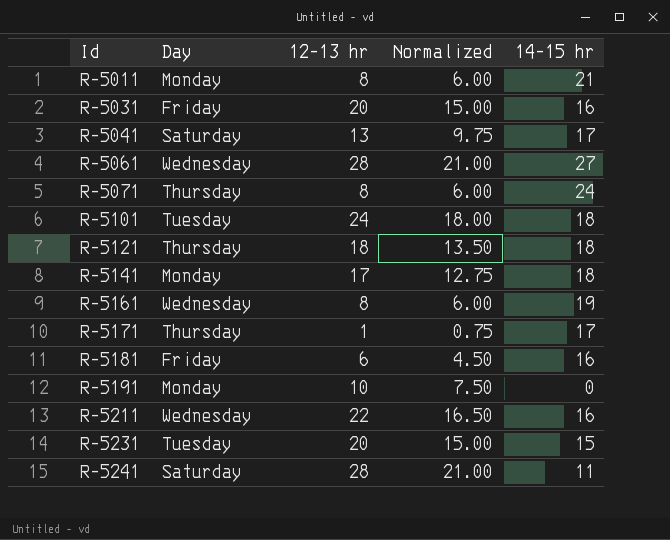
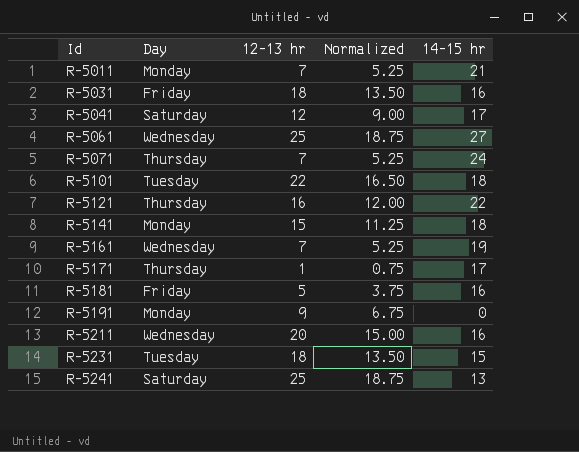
R-5011 | 12-13 hr: 8 -> 7
R-5011 | Normalized: 6.00 -> 5.25
R-5031 | 12-13 hr: 20 -> 18
R-5031 | Normalized: 15.00 -> 13.50
R-5041 | 12-13 hr: 13 -> 12
R-5041 | Normalized: 9.75 -> 9.00
R-5061 | 12-13 hr: 28 -> 25
R-5061 | Normalized: 21.00 -> 18.75
R-5071 | 12-13 hr: 8 -> 7
R-5071 | Normalized: 6.00 -> 5.25
R-5101 | 12-13 hr: 24 -> 22
R-5101 | Normalized: 18.00 -> 16.50
R-5121 | 12-13 hr: 18 -> 16
R-5121 | Normalized: 13.50 -> 12.00
R-5121 | 14-15 hr: 18 -> 22
R-5141 | 12-13 hr: 17 -> 15
R-5141 | Normalized: 12.75 -> 11.25
R-5161 | 12-13 hr: 8 -> 7
R-5161 | Normalized: 6.00 -> 5.25
R-5181 | 12-13 hr: 6 -> 5
R-5181 | Normalized: 4.50 -> 3.75
R-5191 | 12-13 hr: 10 -> 9
R-5191 | Normalized: 7.50 -> 6.75
R-5211 | 12-13 hr: 22 -> 20
R-5211 | Normalized: 16.50 -> 15.00
R-5231 | 12-13 hr: 20 -> 18
R-5231 | Normalized: 15.00 -> 13.50
R-5241 | 12-13 hr: 28 -> 25
R-5241 | Normalized: 21.00 -> 18.75
R-5241 | 14-15 hr: 11 -> 13

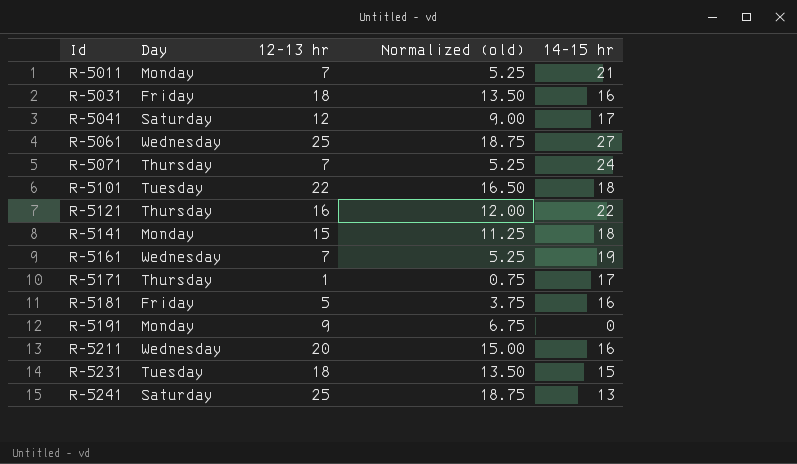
column name: Normalized -> Normalized (old)

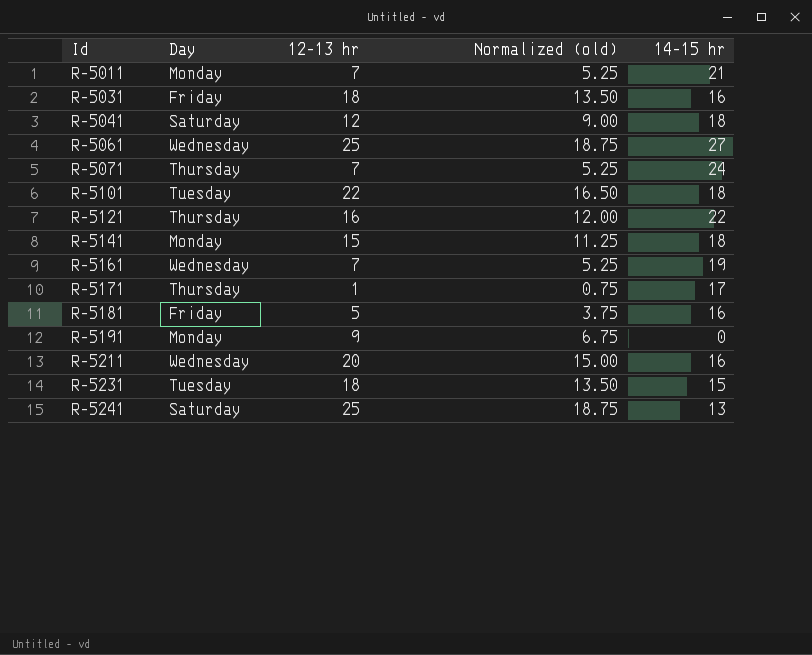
R-5041 | 14-15 hr: 17 -> 18

